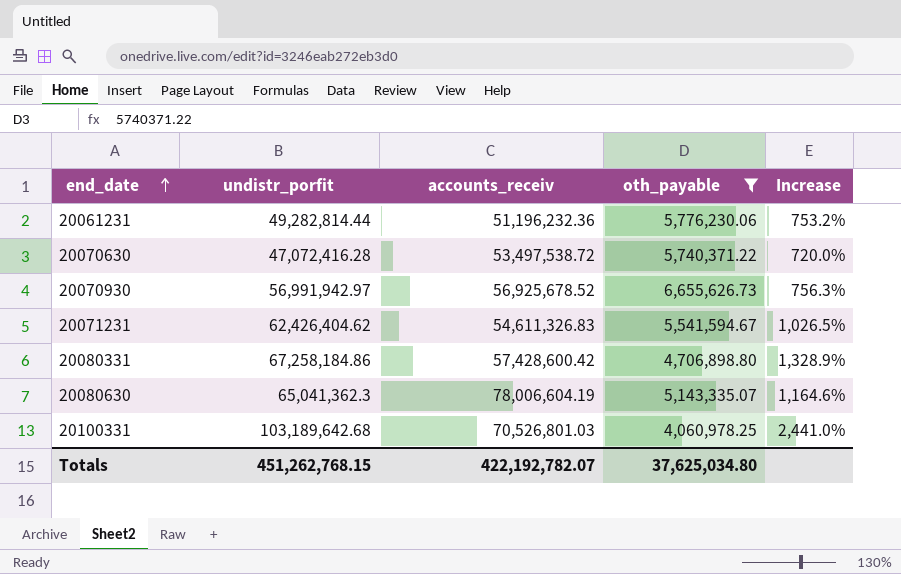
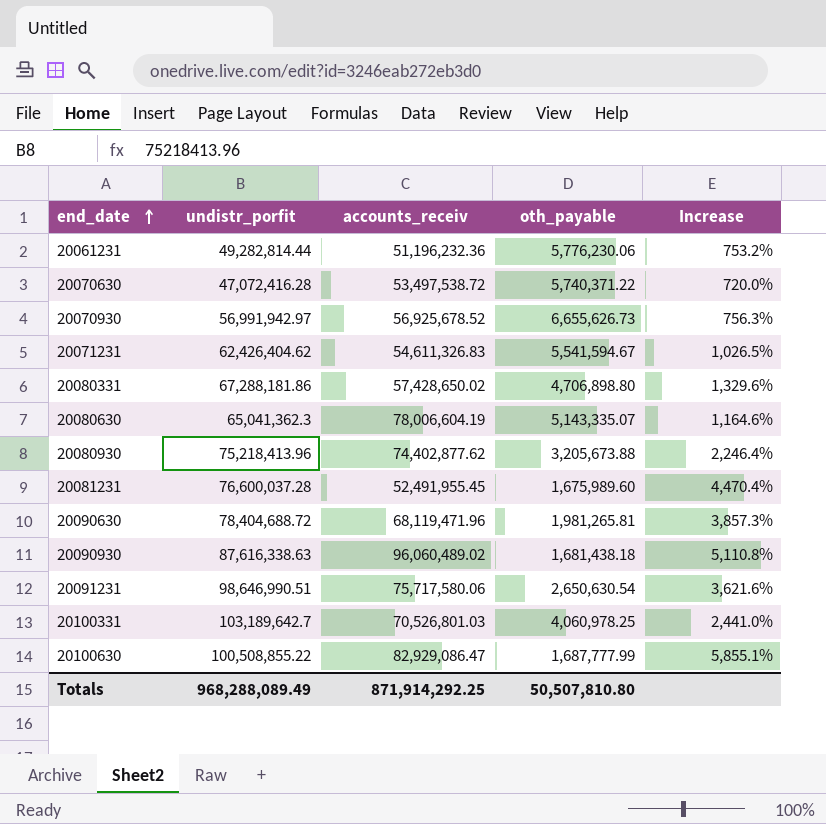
filter: oth_payable >= 4,060,978.25 -> none
20080331 | undistr_porfit: 67,258,184.86 -> 67,288,181.86
20080331 | accounts_receiv: 57,428,600.42 -> 57,428,650.02
20080331 | Increase: 1,328.9% -> 1,329.6%
20100331 | undistr_porfit: 103,189,642.68 -> 103,189,642.7
Totals | undistr_porfit: 451,262,768.15 -> 968,288,089.49
Totals | accounts_receiv: 422,192,782.07 -> 871,914,292.25
Totals | oth_payable: 37,625,034.80 -> 50,507,810.80

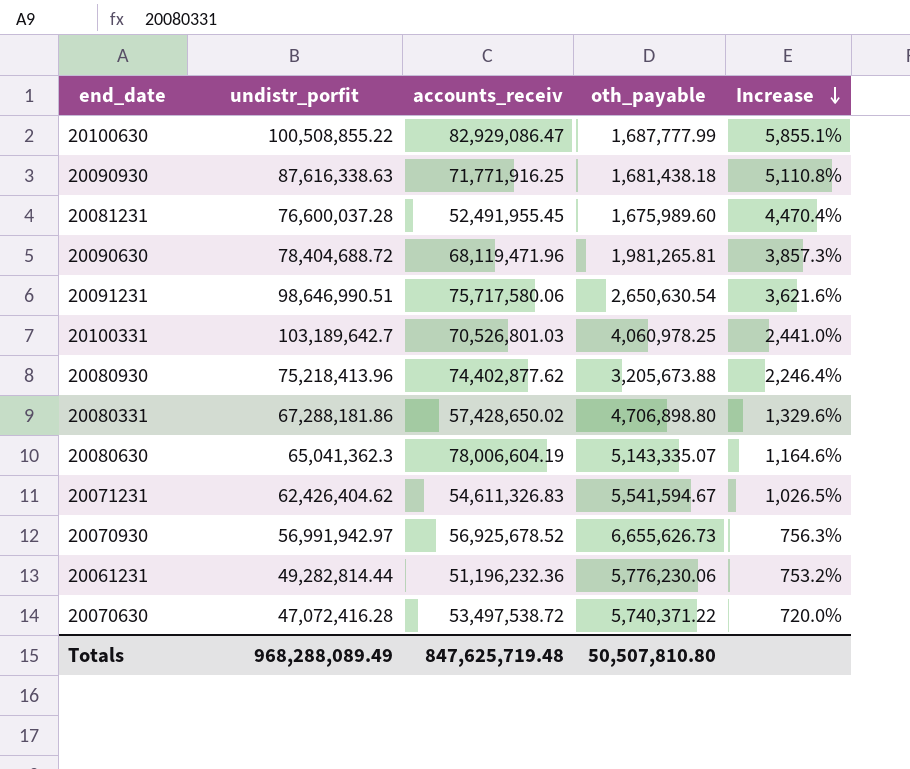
row order: end_date ascending -> Increase descending
20090930 | accounts_receiv: 96,060,489.02 -> 71,771,916.25
Totals | accounts_receiv: 871,914,292.25 -> 847,625,719.48

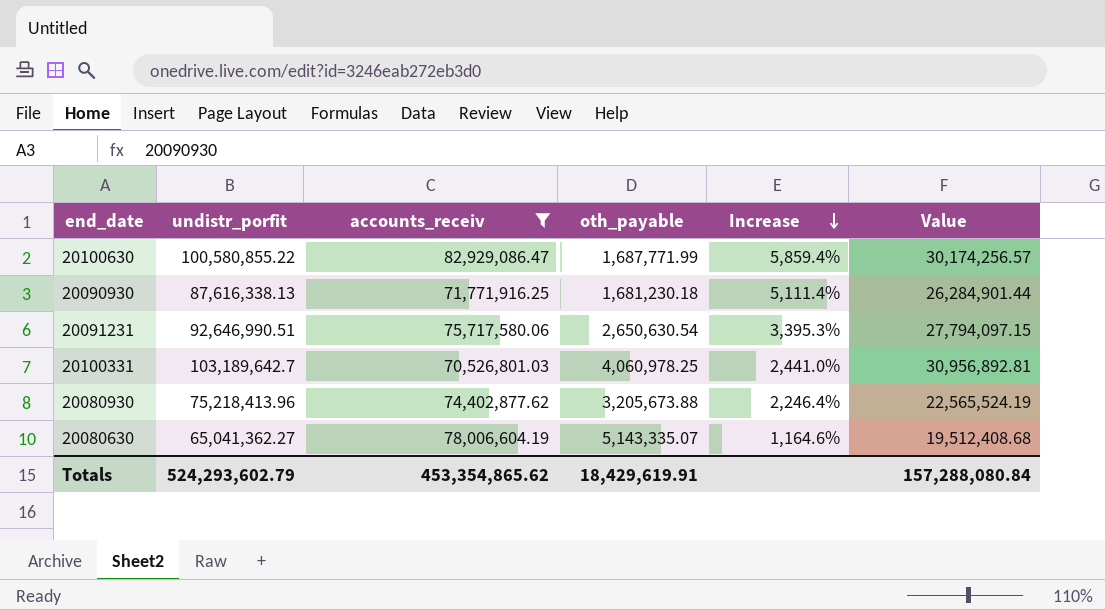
filter: none -> accounts_receiv >= 70,526,801.03
column Value | formula: none -> [undistr_porfit] * 0.3
20100630 | undistr_porfit: 100,508,855.22 -> 100,580,855.22
20100630 | oth_payable: 1,687,777.99 -> 1,687,771.99
20100630 | Increase: 5,855.1% -> 5,859.4%
20090930 | undistr_porfit: 87,616,338.63 -> 87,616,338.13
20090930 | oth_payable: 1,681,438.18 -> 1,681,230.18
20090930 | Increase: 5,110.8% -> 5,111.4%
20091231 | undistr_porfit: 98,646,990.51 -> 92,646,990.51
20091231 | Increase: 3,621.6% -> 3,395.3%
20080630 | undistr_porfit: 65,041,362.3 -> 65,041,362.27
Totals | undistr_porfit: 968,288,089.49 -> 524,293,602.79
Totals | accounts_receiv: 847,625,719.48 -> 453,354,865.62
Totals | oth_payable: 50,507,810.80 -> 18,429,619.91

